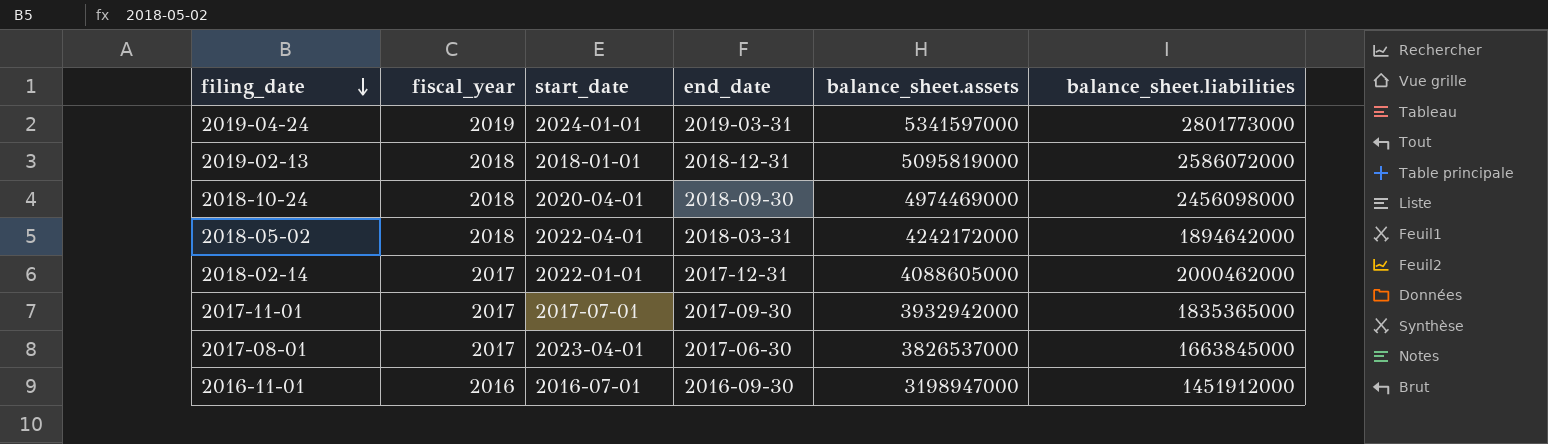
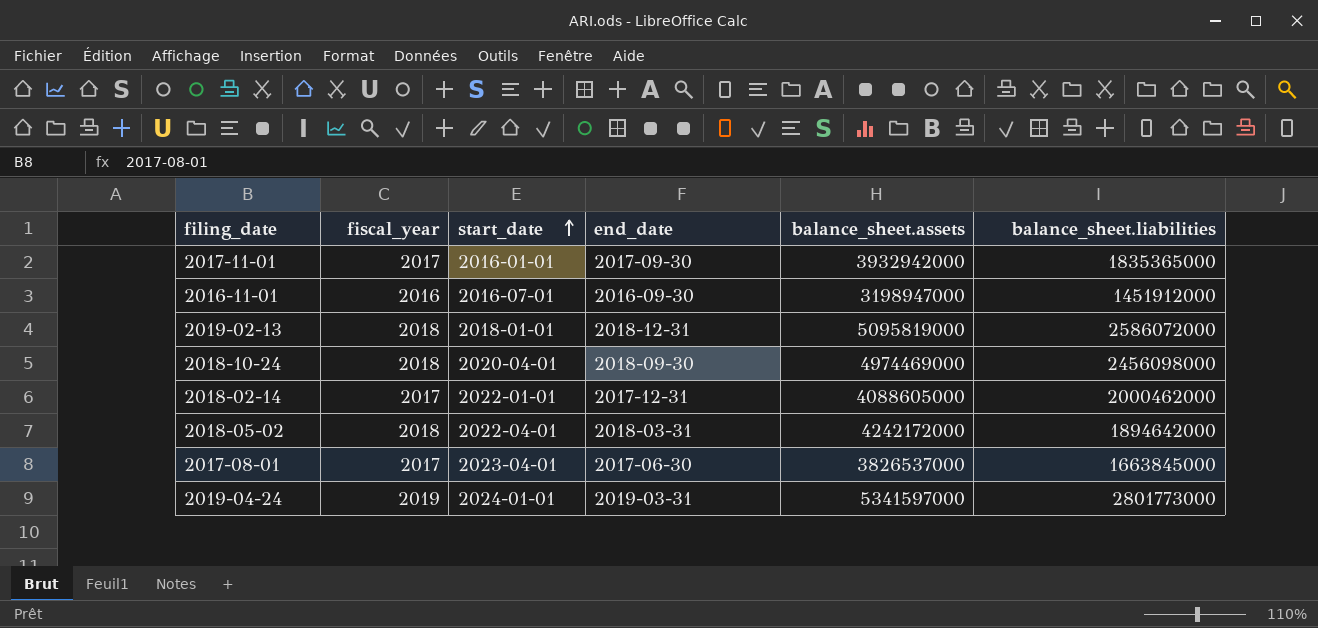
row order: filing_date descending -> start_date ascending
2017-11-01 | start_date: 2017-07-01 -> 2016-01-01

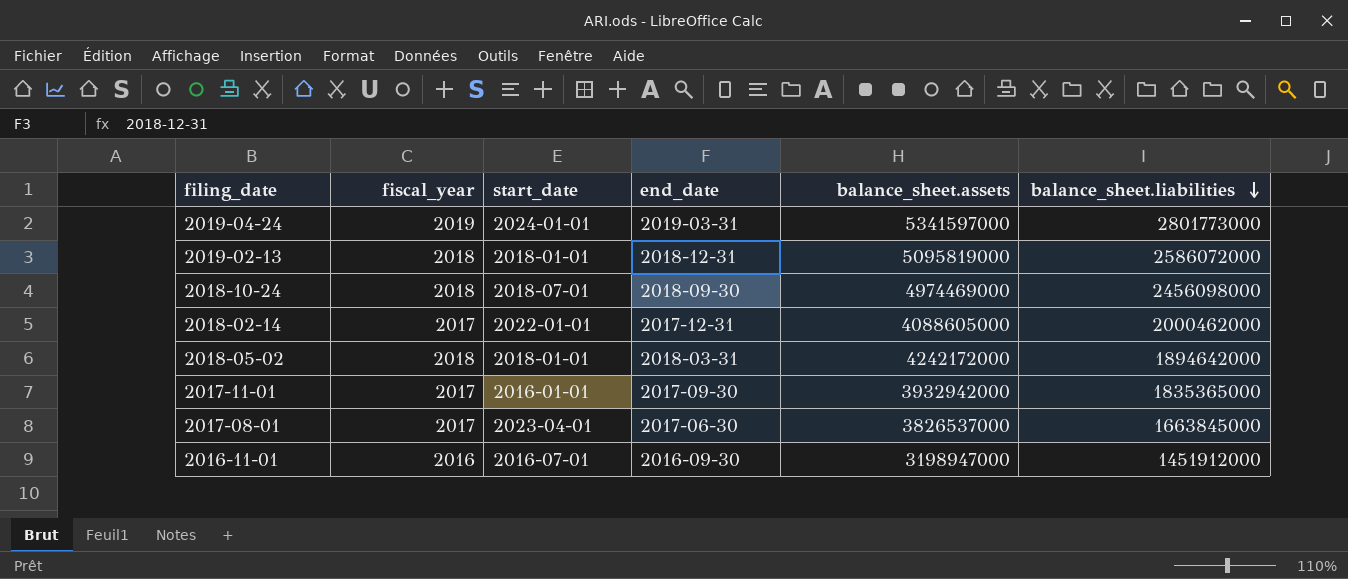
row order: start_date ascending -> balance_sheet.liabilities descending
2018-10-24 | start_date: 2020-04-01 -> 2018-07-01
2018-05-02 | start_date: 2022-04-01 -> 2018-01-01

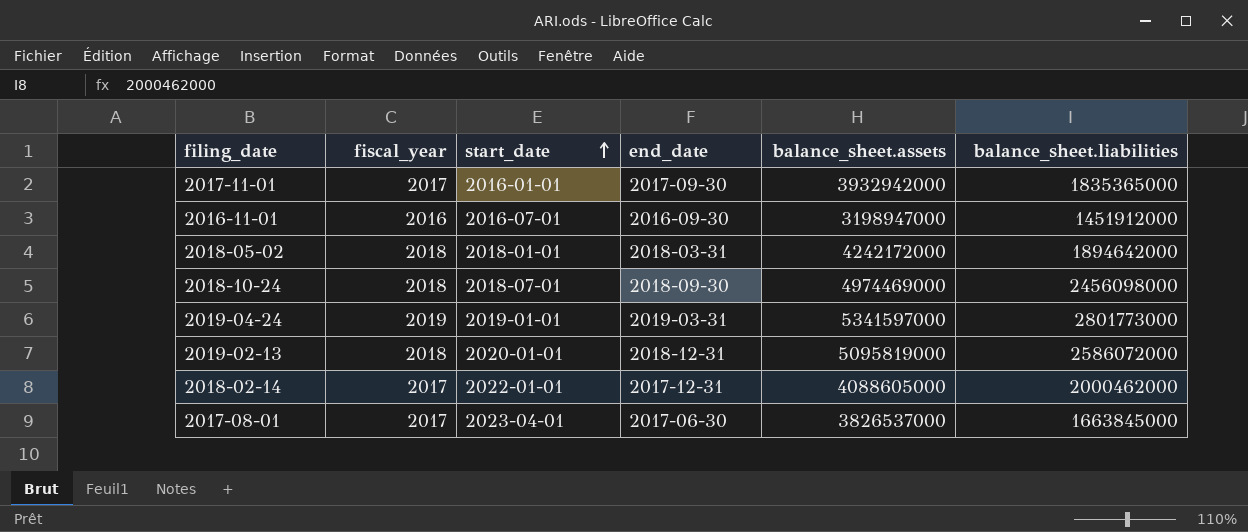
row order: balance_sheet.liabilities descending -> start_date ascending
2019-04-24 | start_date: 2024-01-01 -> 2019-01-01
2019-02-13 | start_date: 2018-01-01 -> 2020-01-01

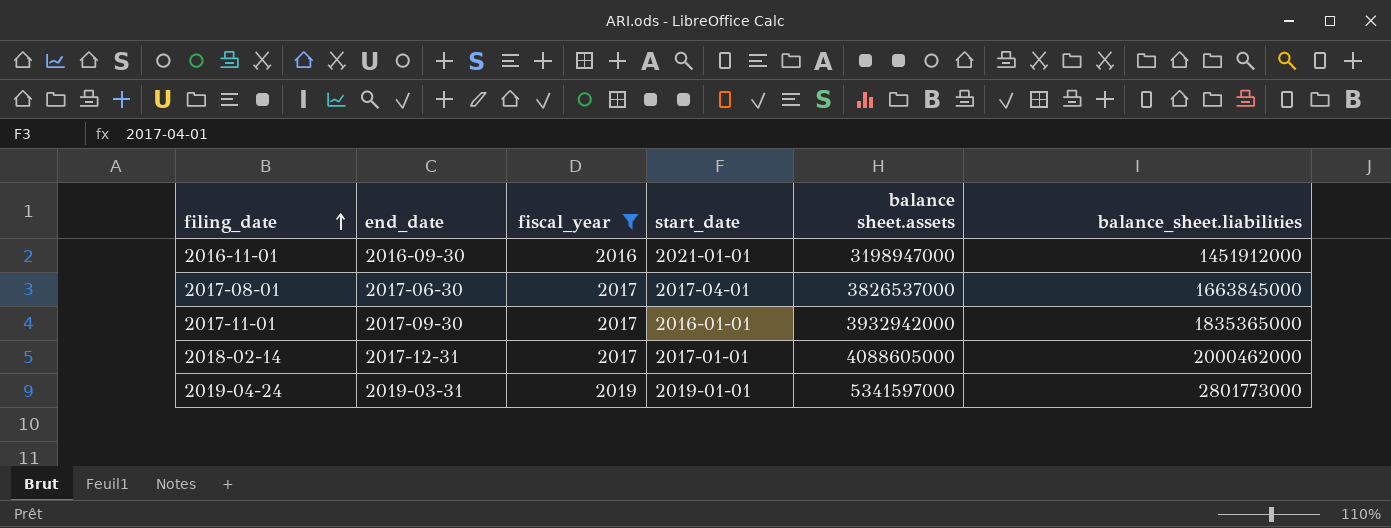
filter: none -> fiscal_year != 2018
row order: start_date ascending -> filing_date ascending
column end_date | position: 4 -> 2
column name: balance_sheet.assets -> balance sheet.assets
2016-11-01 | start_date: 2016-07-01 -> 2021-01-01
2017-08-01 | start_date: 2023-04-01 -> 2017-04-01
2018-02-14 | start_date: 2022-01-01 -> 2017-01-01

